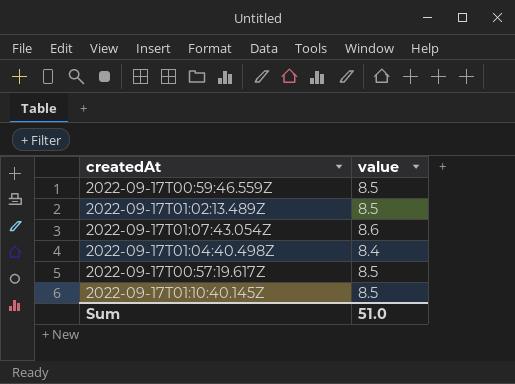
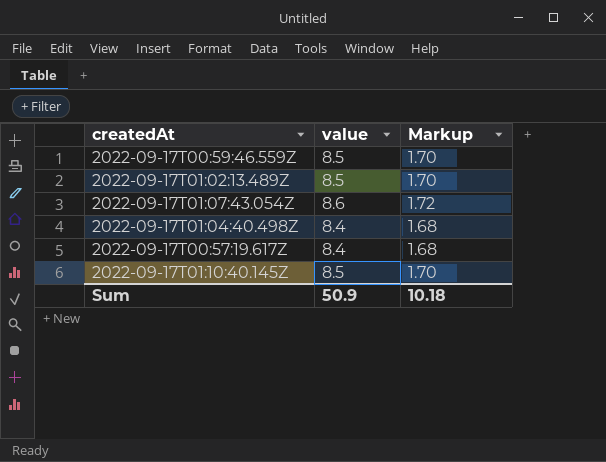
column Markup | formula: none -> [value] * 0.2
2022-09-17T00:57:19.617Z | value: 8.5 -> 8.4
Sum | value: 51.0 -> 50.9

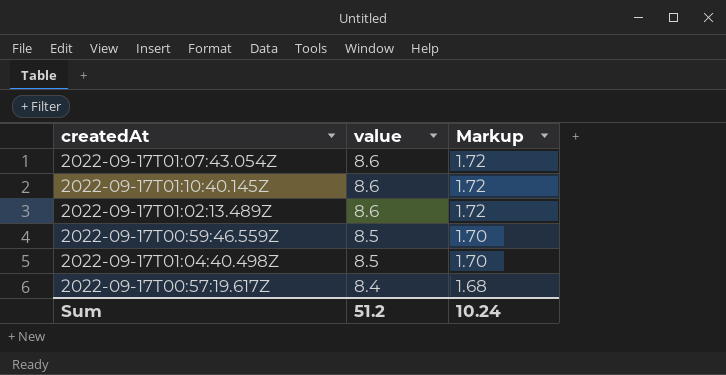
row order: none -> value descending
2022-09-17T01:10:40.145Z | value: 8.5 -> 8.6
2022-09-17T01:10:40.145Z | Markup: 1.70 -> 1.72
2022-09-17T01:02:13.489Z | value: 8.5 -> 8.6
2022-09-17T01:02:13.489Z | Markup: 1.70 -> 1.72
2022-09-17T01:04:40.498Z | value: 8.4 -> 8.5
2022-09-17T01:04:40.498Z | Markup: 1.68 -> 1.70
Sum | value: 50.9 -> 51.2
Sum | Markup: 10.18 -> 10.24

